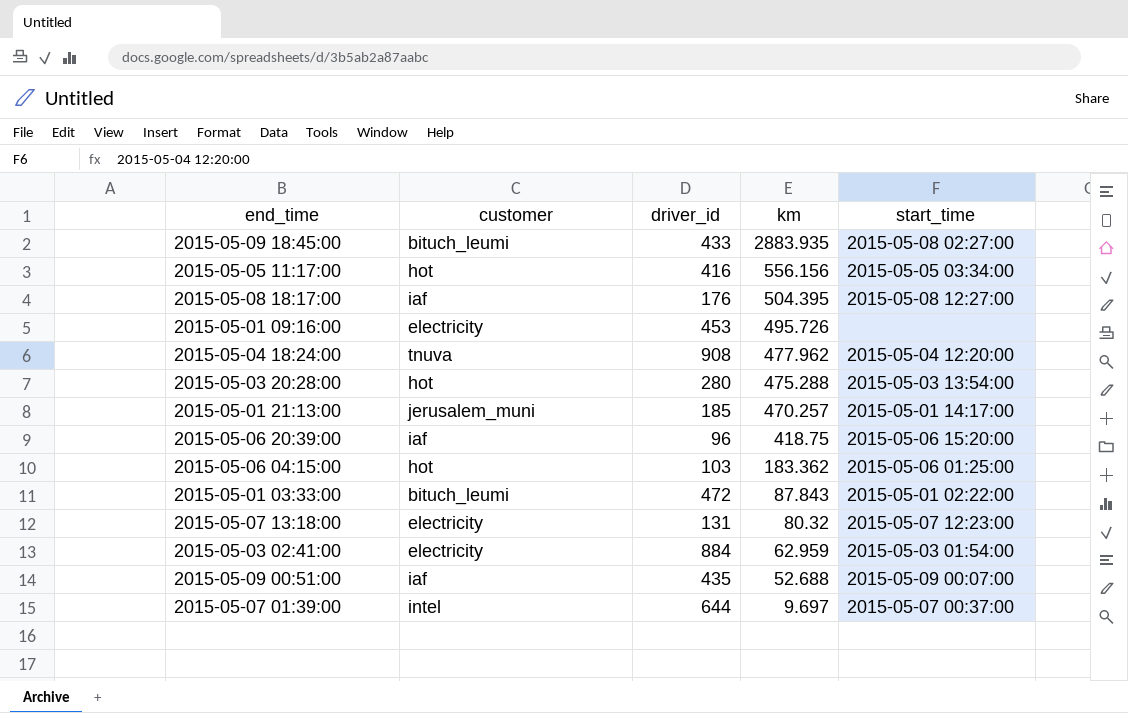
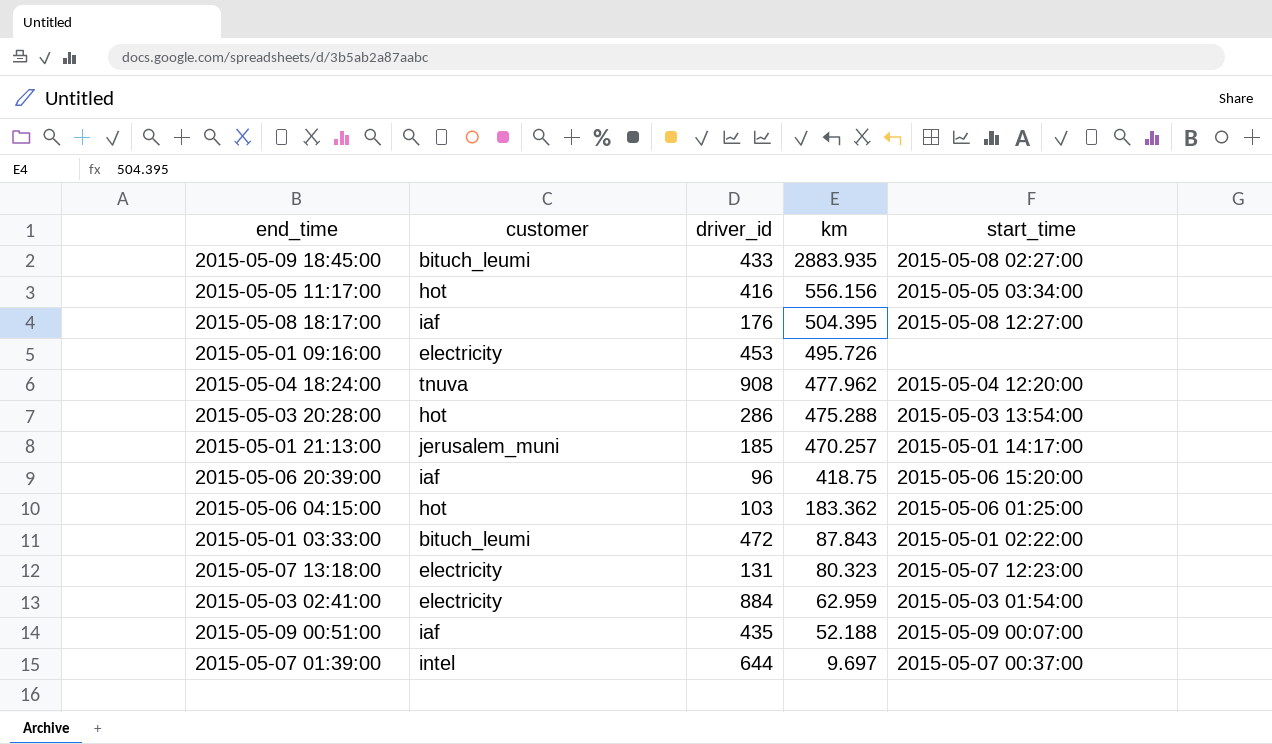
2015-05-03 20:28:00 | driver_id: 280 -> 286
2015-05-07 13:18:00 | km: 80.32 -> 80.323
2015-05-09 00:51:00 | km: 52.688 -> 52.188

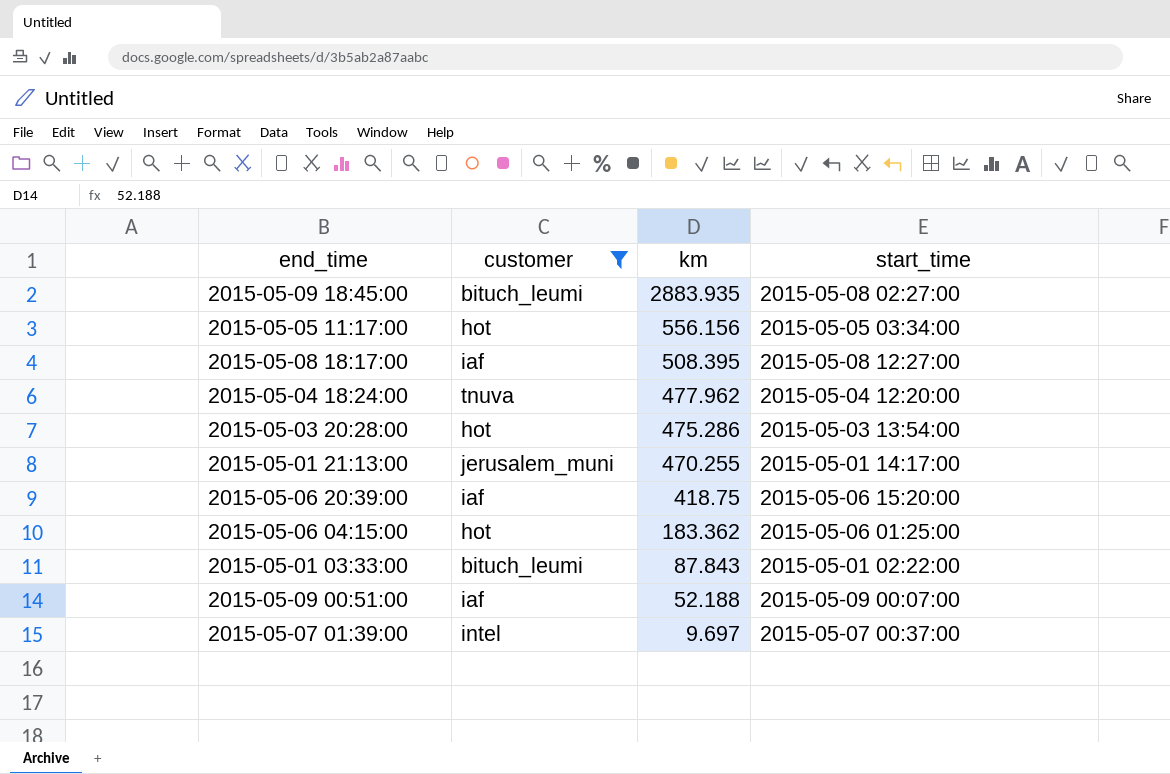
filter: none -> customer != electricity
column driver_id | position: 3 -> none
2015-05-08 18:17:00 | km: 504.395 -> 508.395
2015-05-03 20:28:00 | km: 475.288 -> 475.286
2015-05-01 21:13:00 | km: 470.257 -> 470.255

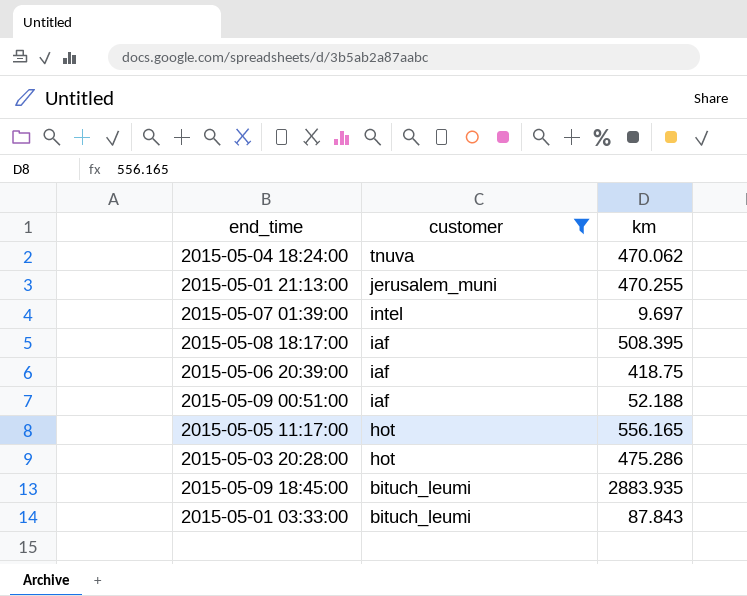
row order: km descending -> customer descending
column start_time | position: 4 -> none
row 2015-05-06 04:15:00: hot | 183.362 | 2015-05-06 01:25:00 -> none
2015-05-04 18:24:00 | km: 477.962 -> 470.062
2015-05-05 11:17:00 | km: 556.156 -> 556.165

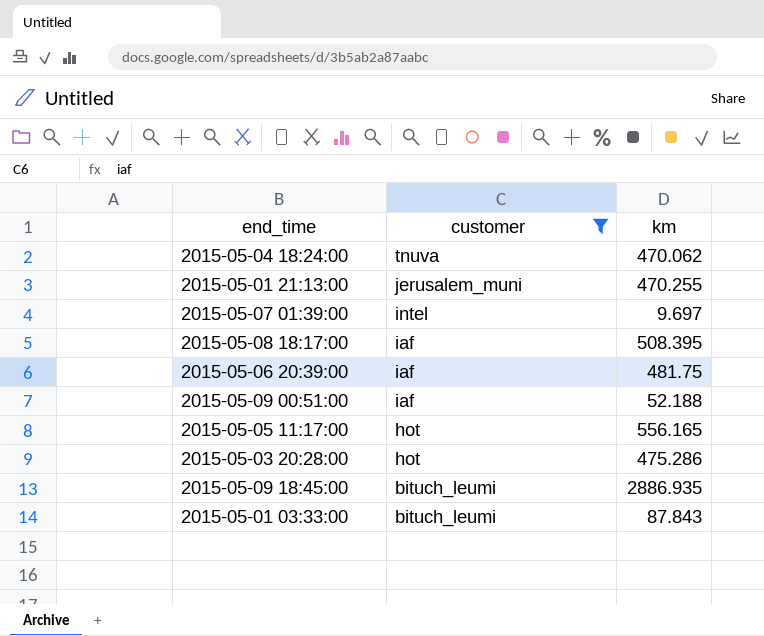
2015-05-06 20:39:00 | km: 418.75 -> 481.75
2015-05-09 18:45:00 | km: 2883.935 -> 2886.935

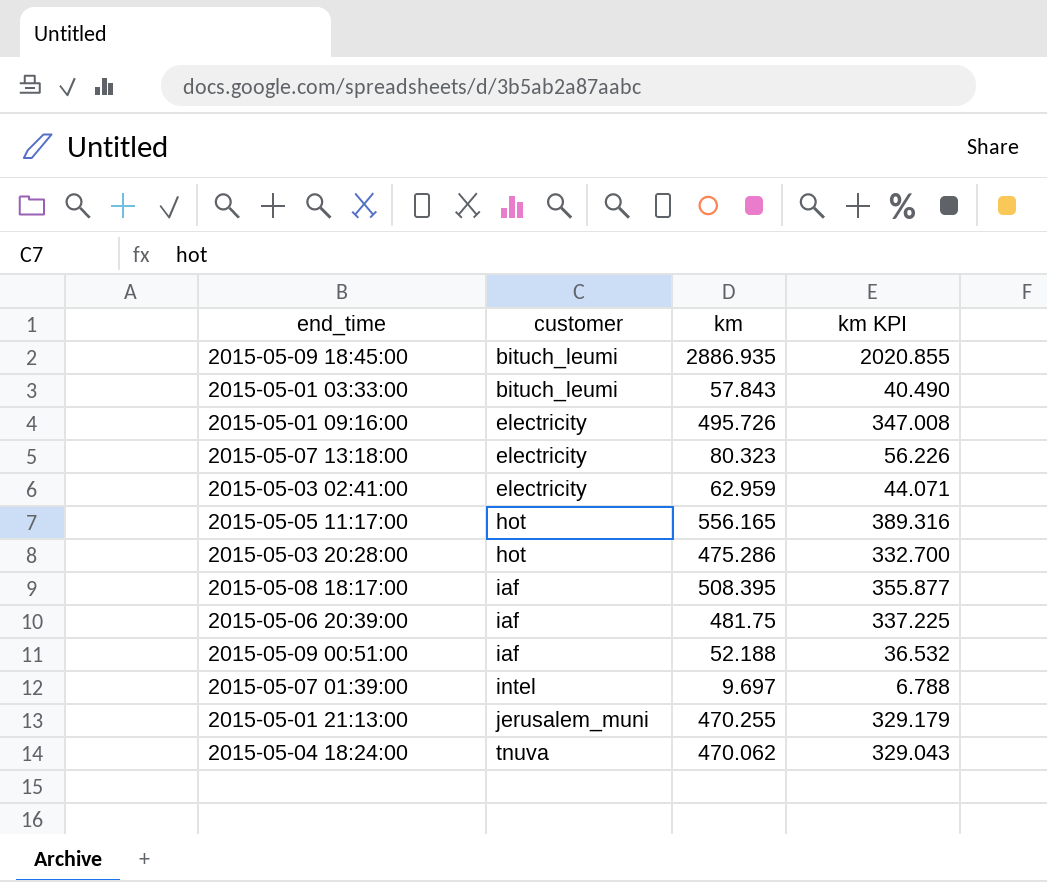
filter: customer != electricity -> none
row order: customer descending -> customer ascending
column km KPI | formula: none -> [km] * 0.7
2015-05-01 03:33:00 | km: 87.843 -> 57.843

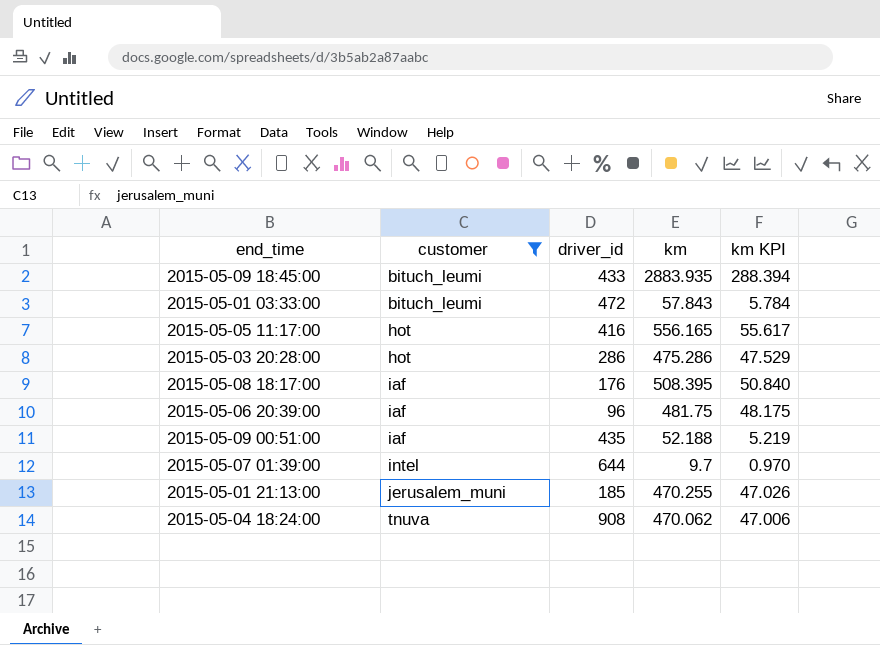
filter: none -> customer != electricity
column driver_id | position: none -> 3
column km KPI | formula: [km] * 0.7 -> [km] * 0.1
2015-05-09 18:45:00 | km: 2886.935 -> 2883.935
2015-05-07 01:39:00 | km: 9.697 -> 9.7

